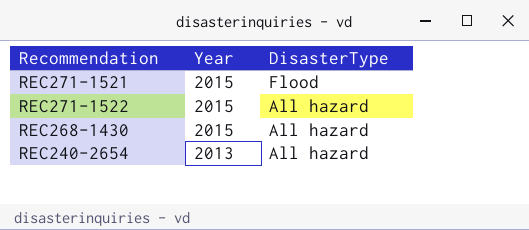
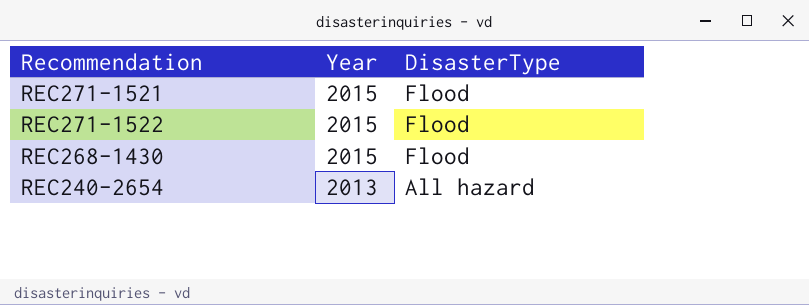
REC271-1522 | DisasterType: All hazard -> Flood
REC268-1430 | DisasterType: All hazard -> Flood

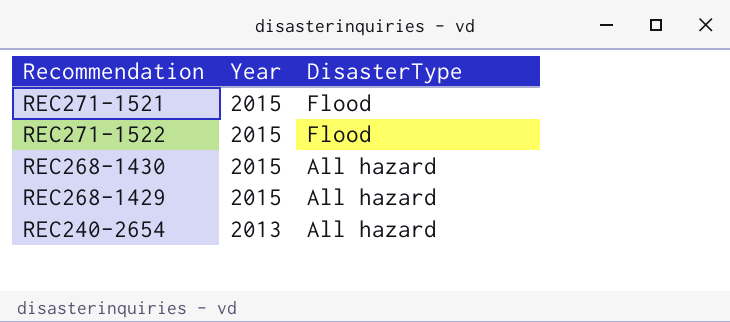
REC268-1430 | DisasterType: Flood -> All hazard
row REC268-1429: none -> 2015 | All hazard

